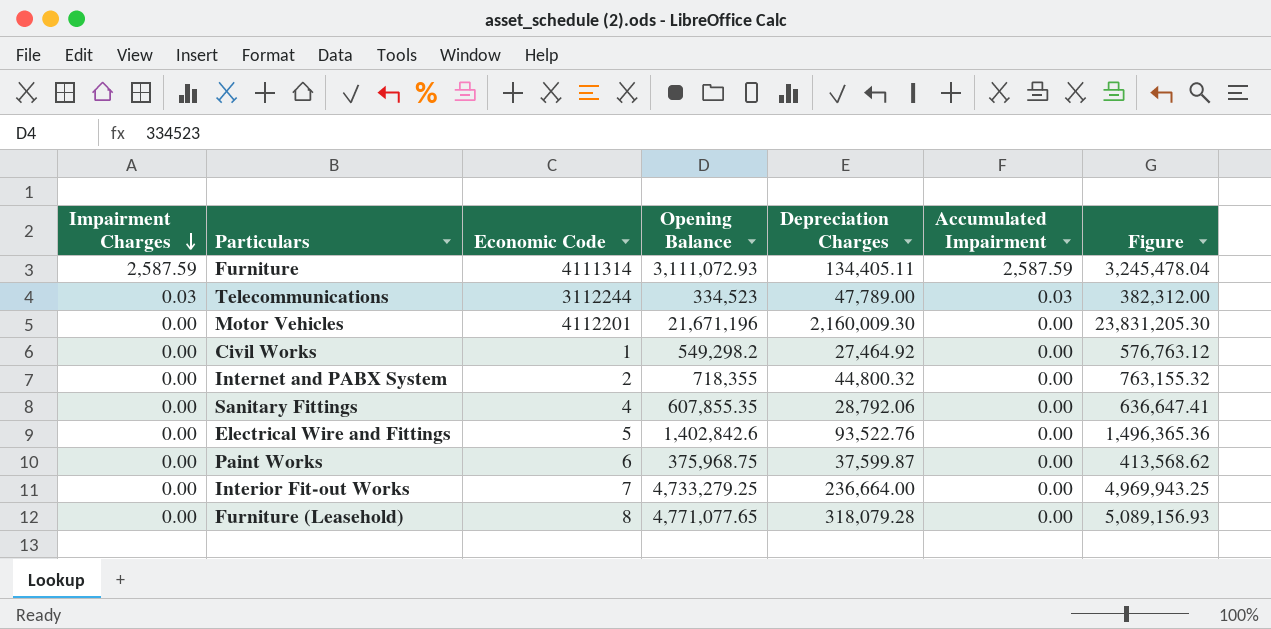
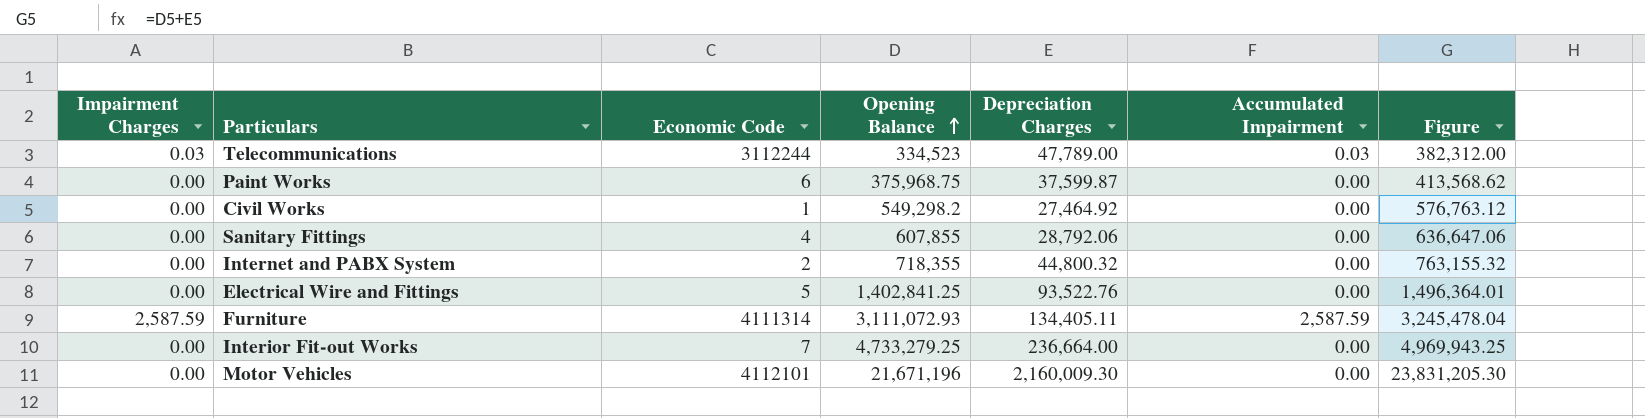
row order: Impairment Charges descending -> Opening Balance ascending
row Furniture (Leasehold): 0.00 | 8 | 4,771,077.65 | 318,079.28 | 0.00 | 5,089,156.93 -> none
Sanitary Fittings | Opening Balance: 607,855.35 -> 607,855
Sanitary Fittings | Figure: 636,647.41 -> 636,647.06
Electrical Wire and Fittings | Opening Balance: 1,402,842.6 -> 1,402,841.25
Electrical Wire and Fittings | Figure: 1,496,365.36 -> 1,496,364.01
Motor Vehicles | Economic Code: 4112201 -> 4112101

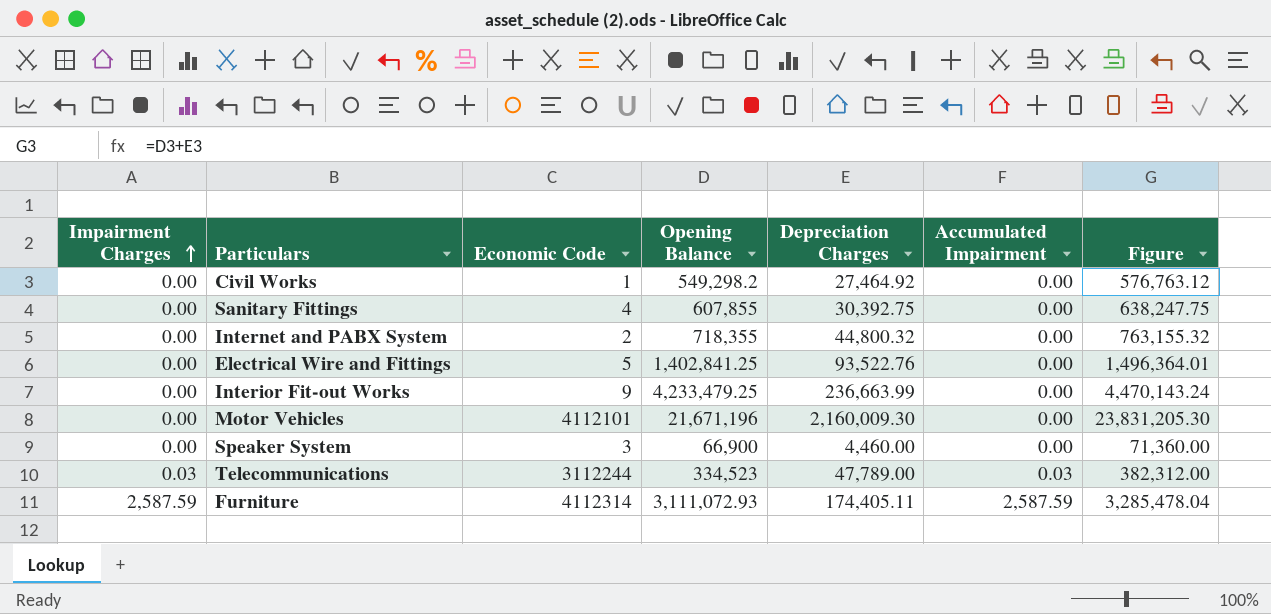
row order: Opening Balance ascending -> Impairment Charges ascending
row Paint Works: 0.00 | 6 | 375,968.75 | 37,599.87 | 0.00 | 413,568.62 -> none
Sanitary Fittings | Depreciation Charges: 28,792.06 -> 30,392.75
Sanitary Fittings | Figure: 636,647.06 -> 638,247.75
Interior Fit-out Works | Economic Code: 7 -> 9
Interior Fit-out Works | Opening Balance: 4,733,279.25 -> 4,233,479.25
Interior Fit-out Works | Depreciation Charges: 236,664.00 -> 236,663.99
Interior Fit-out Works | Figure: 4,969,943.25 -> 4,470,143.24
row Speaker System: none -> 0.00 | 3 | 66,900 | 4,460.00 | 0.00 | 71,360.00
Furniture | Economic Code: 4111314 -> 4112314
Furniture | Depreciation Charges: 134,405.11 -> 174,405.11
Furniture | Figure: 3,245,478.04 -> 3,285,478.04

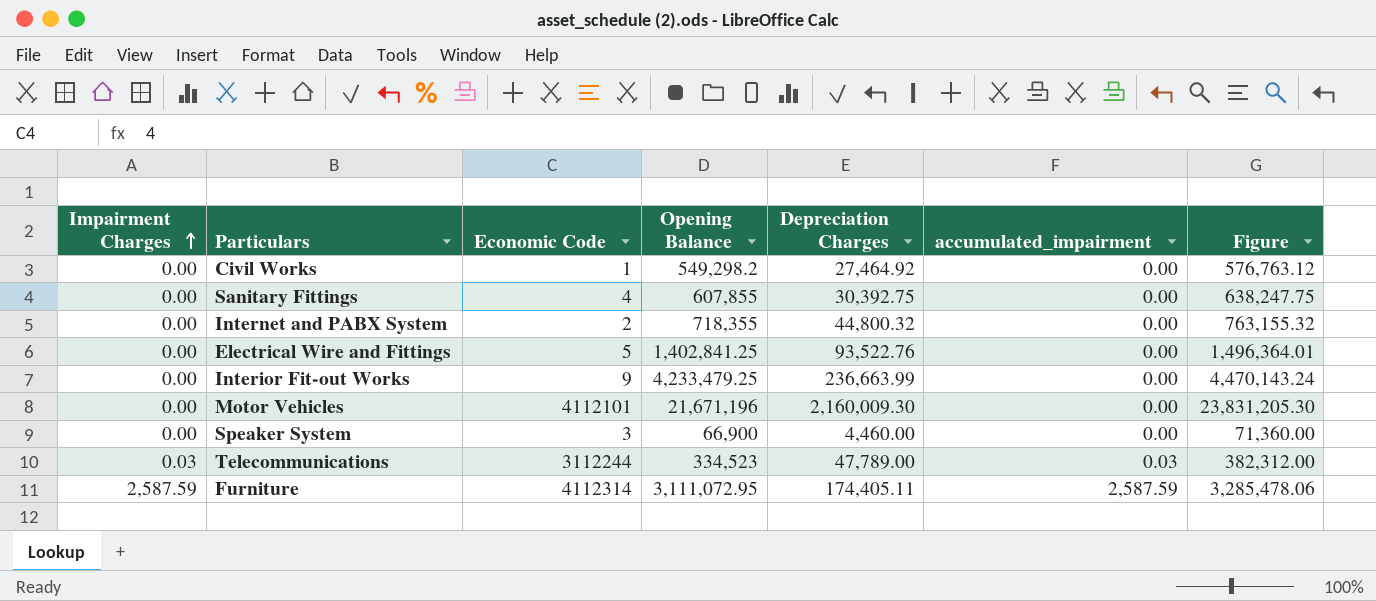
column name: Accumulated Impairment -> accumulated_impairment
Furniture | Opening Balance: 3,111,072.93 -> 3,111,072.95
Furniture | Figure: 3,285,478.04 -> 3,285,478.06

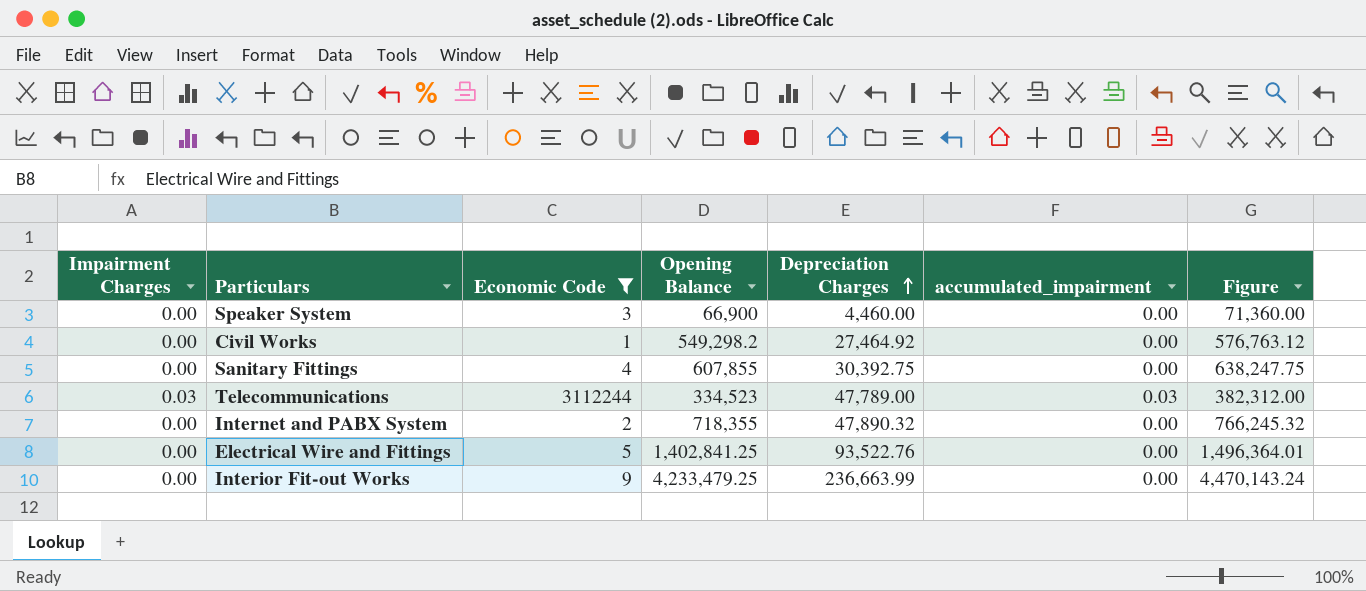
filter: none -> Economic Code <= 3112244
row order: Impairment Charges ascending -> Depreciation Charges ascending
Internet and PABX System | Depreciation Charges: 44,800.32 -> 47,890.32
Internet and PABX System | Figure: 763,155.32 -> 766,245.32

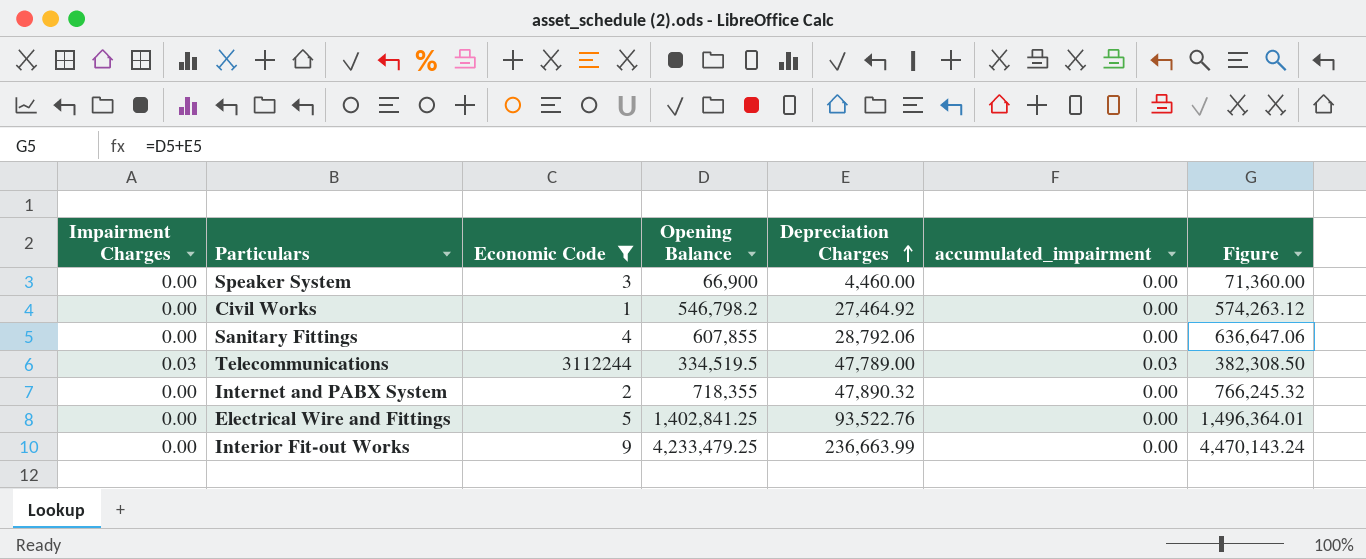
Civil Works | Opening Balance: 549,298.2 -> 546,798.2
Civil Works | Figure: 576,763.12 -> 574,263.12
Sanitary Fittings | Depreciation Charges: 30,392.75 -> 28,792.06
Sanitary Fittings | Figure: 638,247.75 -> 636,647.06
Telecommunications | Opening Balance: 334,523 -> 334,519.5
Telecommunications | Figure: 382,312.00 -> 382,308.50

